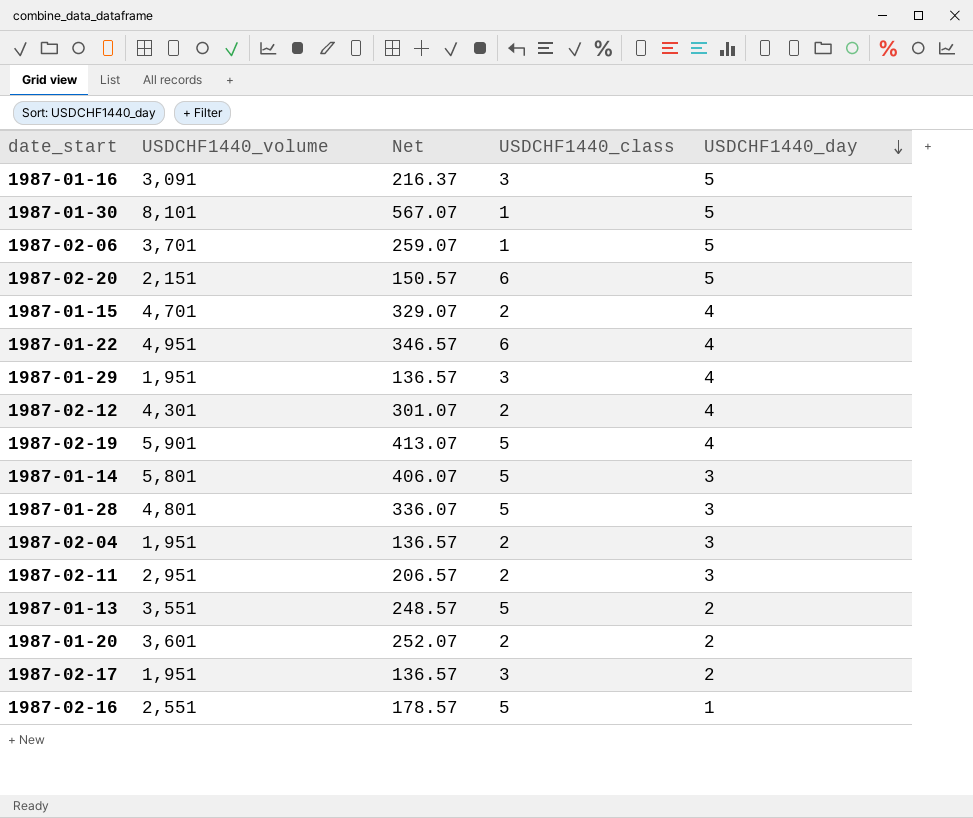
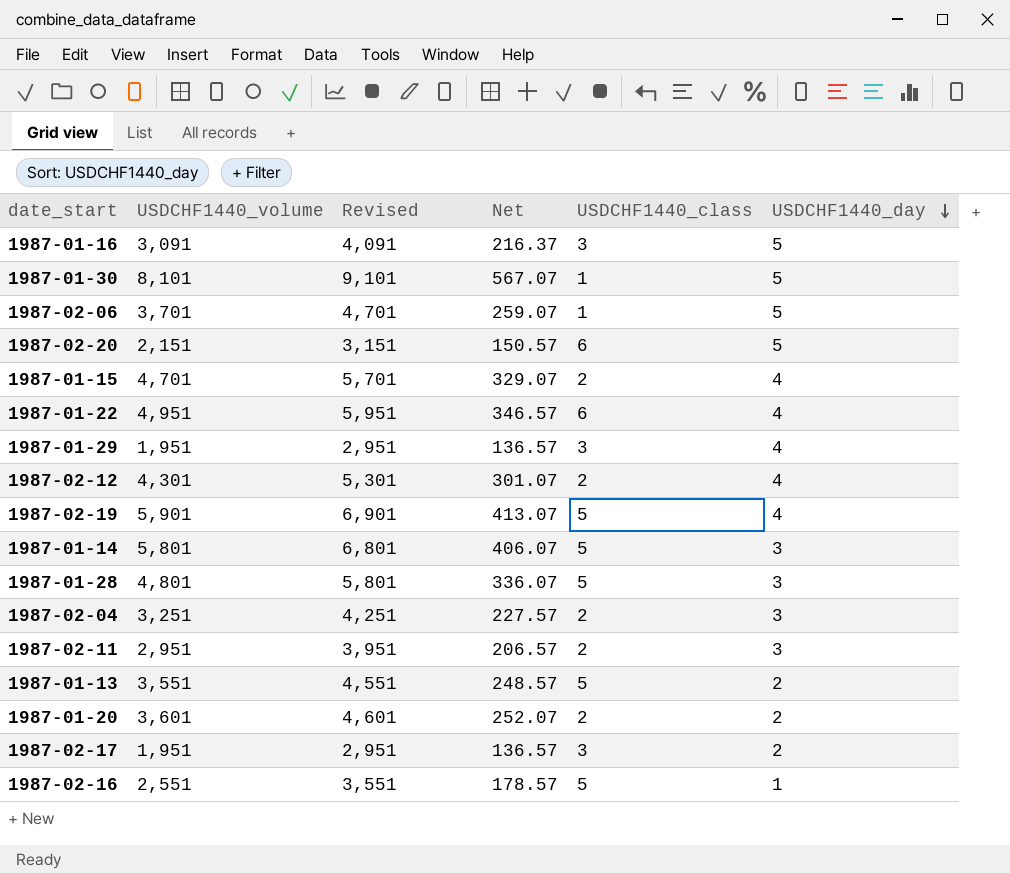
column Revised | formula: none -> [USDCHF1440_volume] + 1000
1987-02-04 | USDCHF1440_volume: 1,951 -> 3,251
1987-02-04 | Net: 136.57 -> 227.57

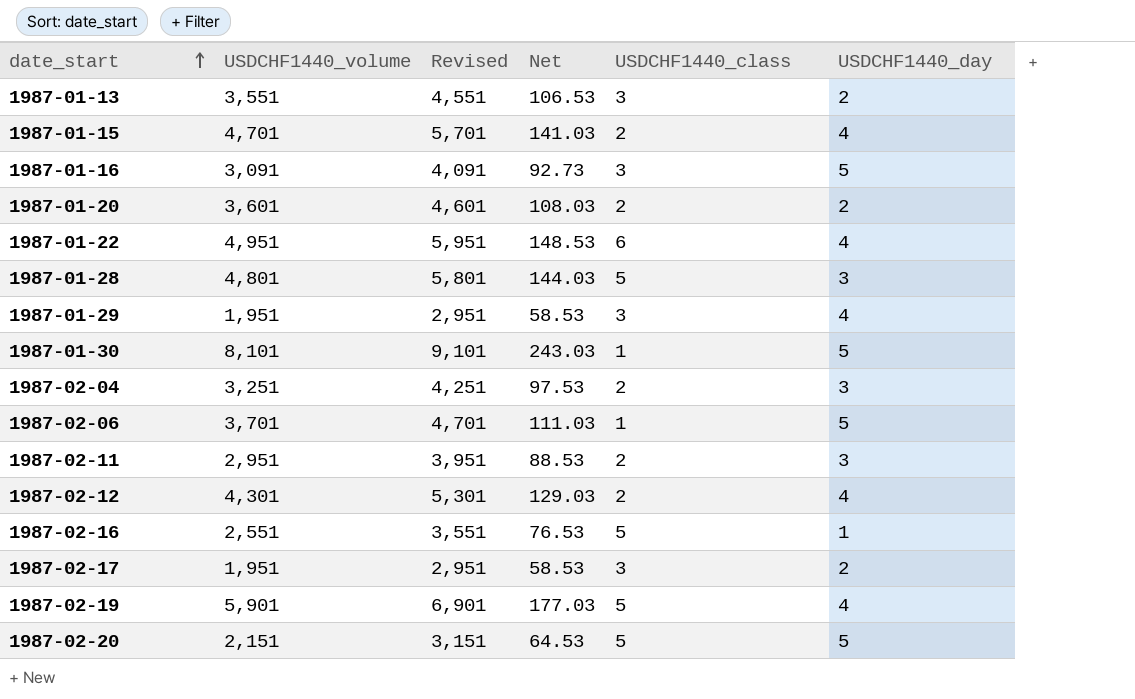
row order: USDCHF1440_day descending -> date_start ascending
column Net | formula: [USDCHF1440_volume] * 0.07 -> [USDCHF1440_volume] * 0.03
row 1987-01-14: 5,801 | 6,801 | 406.07 | 5 | 3 -> none
1987-01-13 | USDCHF1440_class: 5 -> 3
1987-02-20 | USDCHF1440_class: 6 -> 5

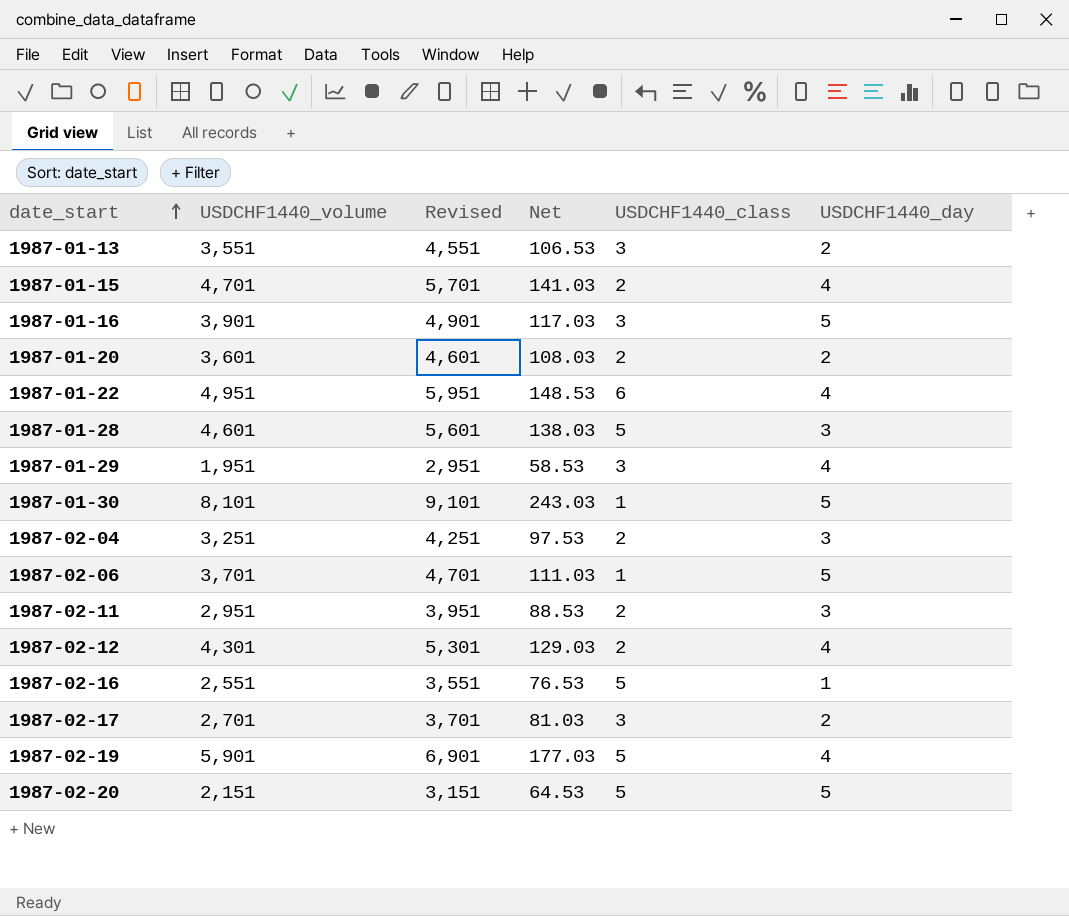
1987-01-16 | USDCHF1440_volume: 3,091 -> 3,901
1987-01-16 | Revised: 4,091 -> 4,901
1987-01-16 | Net: 92.73 -> 117.03
1987-01-28 | USDCHF1440_volume: 4,801 -> 4,601
1987-01-28 | Revised: 5,801 -> 5,601
1987-01-28 | Net: 144.03 -> 138.03
1987-02-17 | USDCHF1440_volume: 1,951 -> 2,701
1987-02-17 | Revised: 2,951 -> 3,701
1987-02-17 | Net: 58.53 -> 81.03

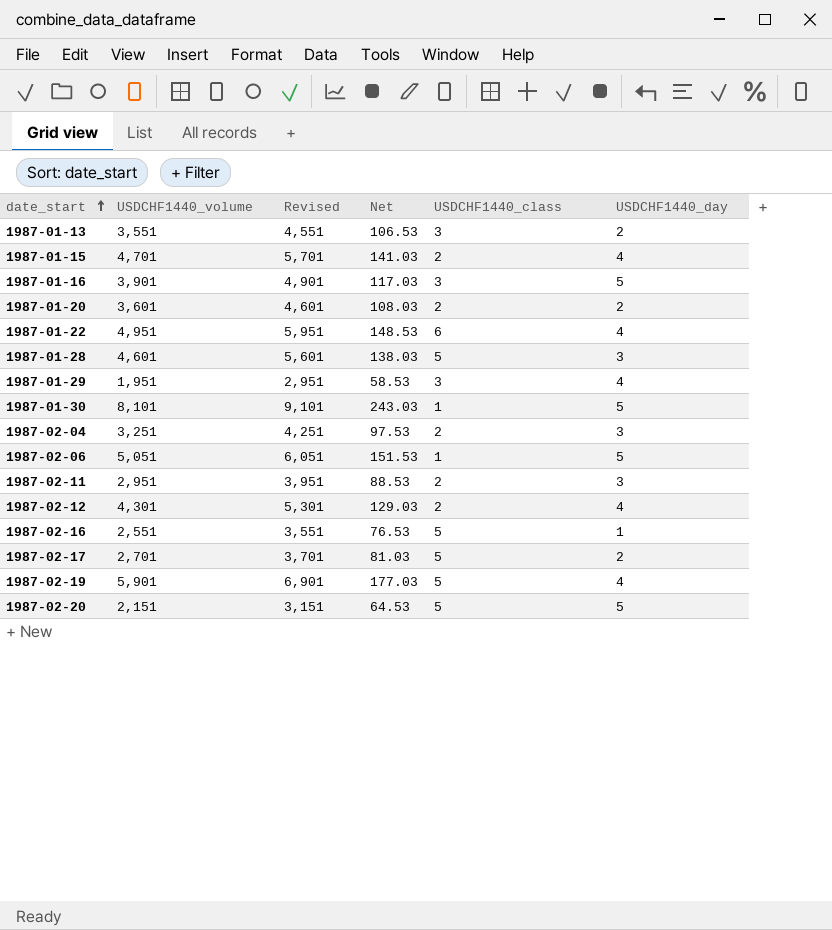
1987-02-06 | USDCHF1440_volume: 3,701 -> 5,051
1987-02-06 | Revised: 4,701 -> 6,051
1987-02-06 | Net: 111.03 -> 151.53
1987-02-17 | USDCHF1440_class: 3 -> 5

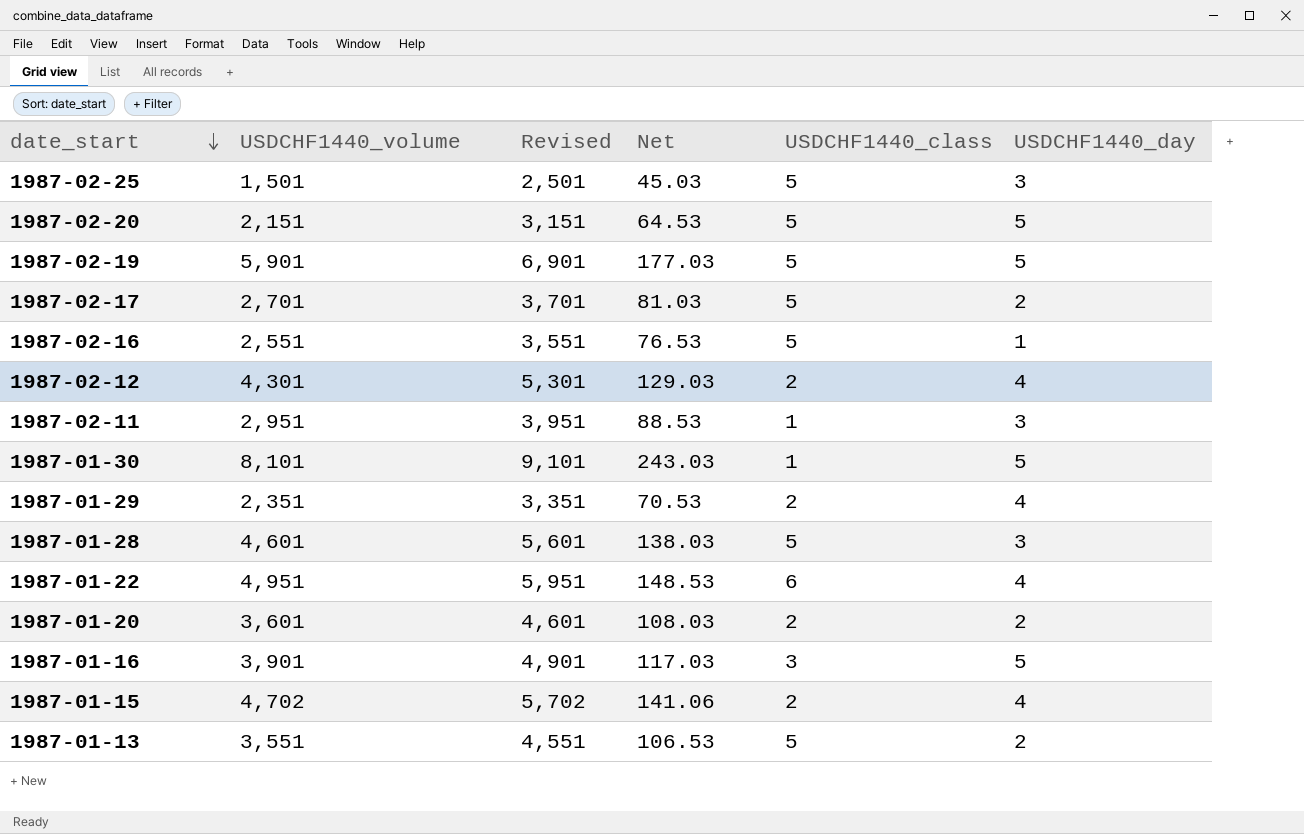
row order: date_start ascending -> date_start descending
row 1987-02-04: 3,251 | 4,251 | 97.53 | 2 | 3 -> none
row 1987-02-06: 5,051 | 6,051 | 151.53 | 1 | 5 -> none
row 1987-02-25: none -> 1,501 | 2,501 | 45.03 | 5 | 3
1987-02-19 | USDCHF1440_day: 4 -> 5
1987-02-11 | USDCHF1440_class: 2 -> 1
1987-01-29 | USDCHF1440_volume: 1,951 -> 2,351
1987-01-29 | Revised: 2,951 -> 3,351
1987-01-29 | Net: 58.53 -> 70.53
1987-01-29 | USDCHF1440_class: 3 -> 2
1987-01-15 | USDCHF1440_volume: 4,701 -> 4,702
1987-01-15 | Revised: 5,701 -> 5,702
1987-01-15 | Net: 141.03 -> 141.06
1987-01-13 | USDCHF1440_class: 3 -> 5

